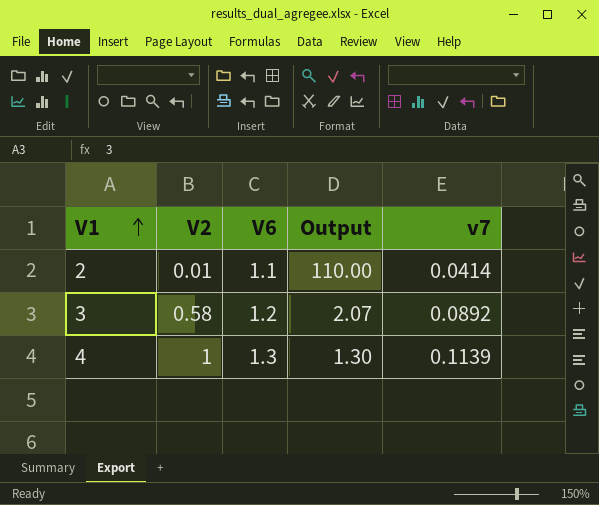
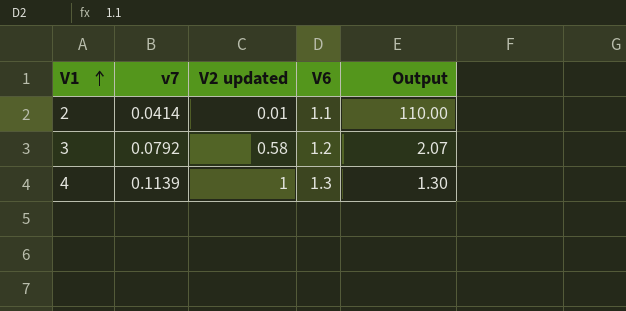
column v7 | position: 5 -> 2
column name: V2 -> V2 updated
3 | v7: 0.0892 -> 0.0792

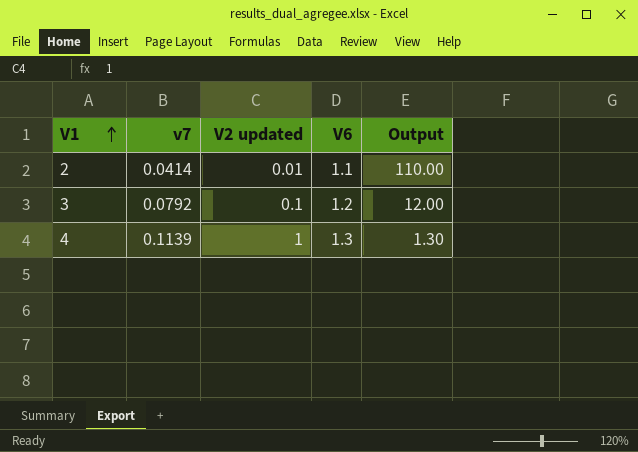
3 | V2 updated: 0.58 -> 0.1
3 | Output: 2.07 -> 12.00

